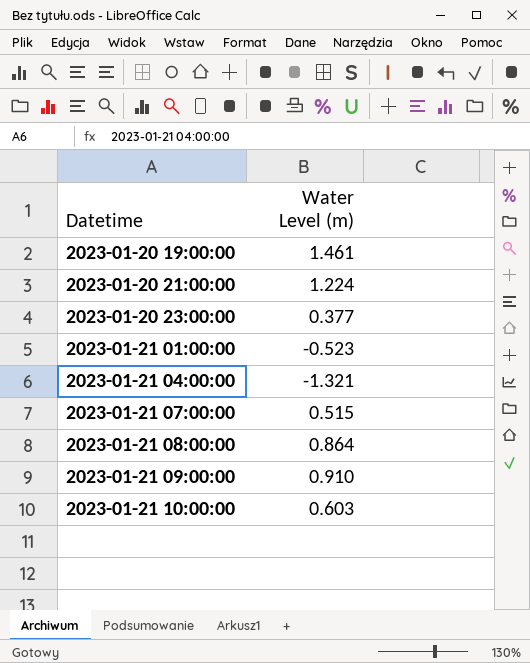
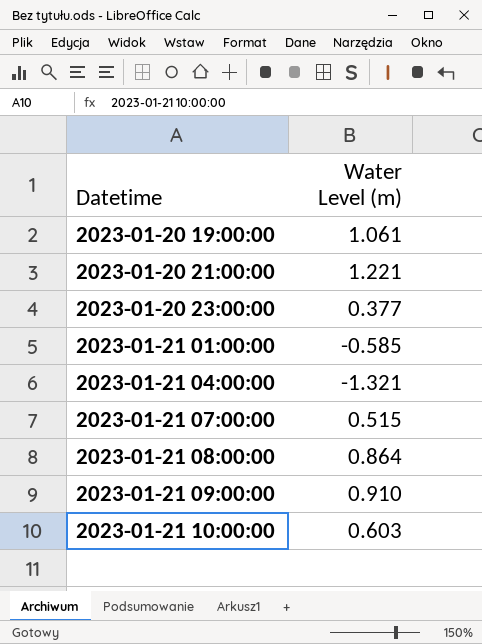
2023-01-20 19:00:00 | Water Level (m): 1.461 -> 1.061
2023-01-20 21:00:00 | Water Level (m): 1.224 -> 1.221
2023-01-21 01:00:00 | Water Level (m): -0.523 -> -0.585

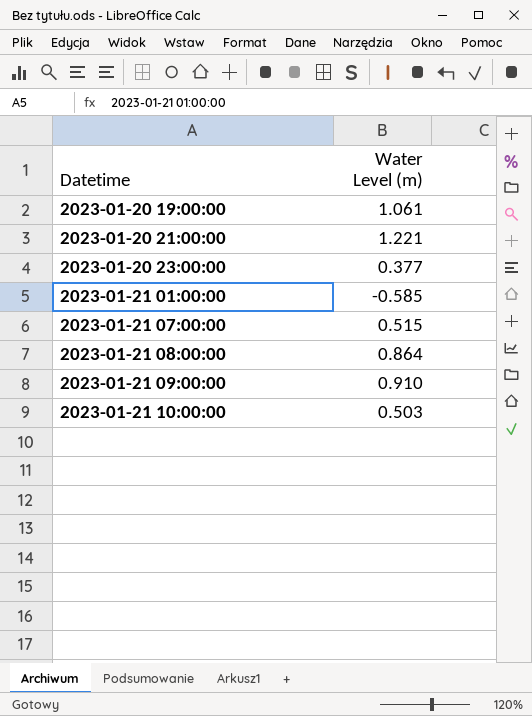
row 2023-01-21 04:00:00: -1.321 -> none
2023-01-21 10:00:00 | Water Level (m): 0.603 -> 0.503

